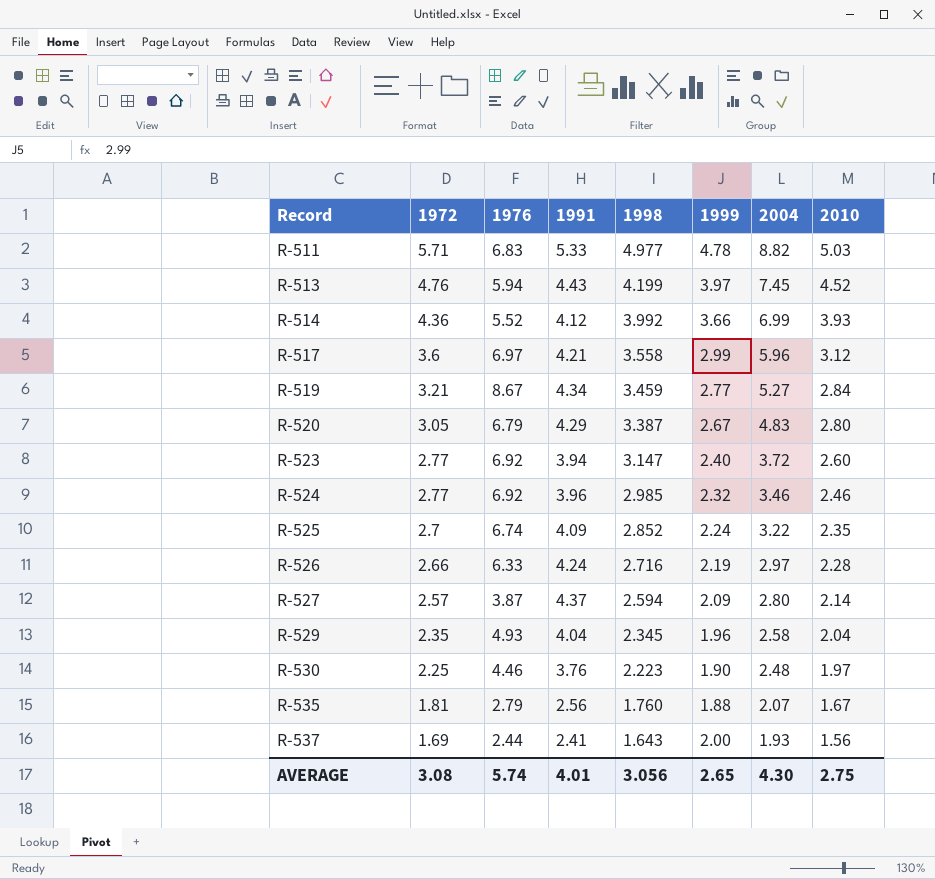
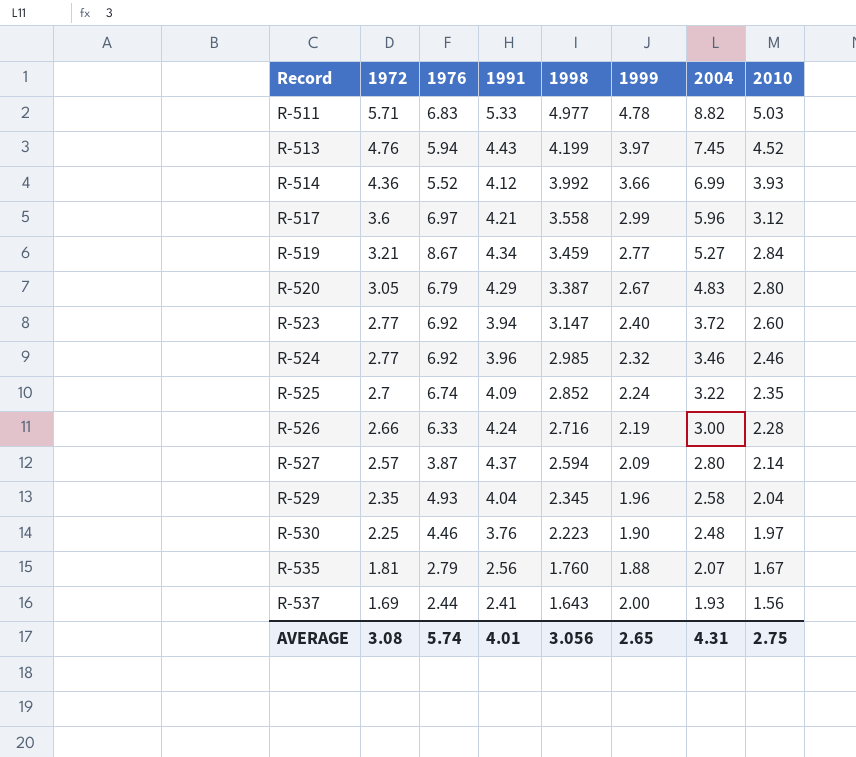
R-526 | 2004: 2.97 -> 3.00
AVERAGE | 2004: 4.30 -> 4.31

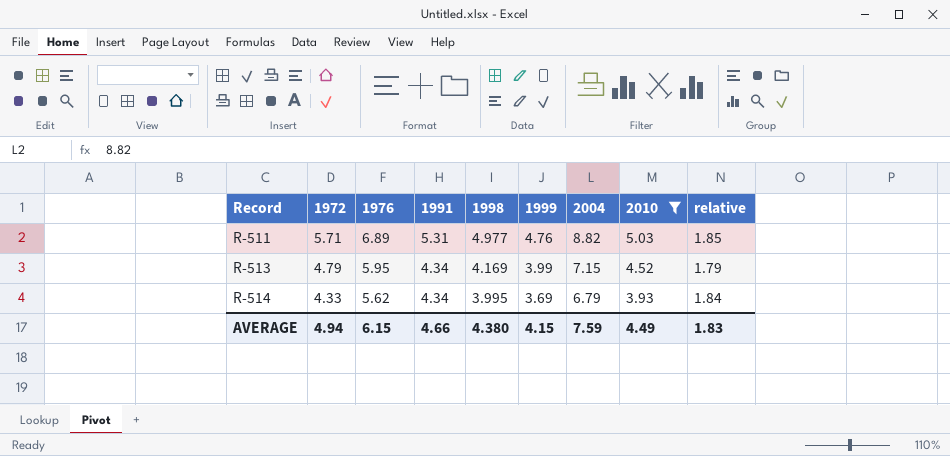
filter: none -> 2010 >= 3.93
column relative | formula: none -> [2004] / [1999]
R-511 | 1976: 6.83 -> 6.89
R-511 | 1991: 5.33 -> 5.31
R-511 | 1999: 4.78 -> 4.76
R-513 | 1972: 4.76 -> 4.79
R-513 | 1976: 5.94 -> 5.95
R-513 | 1991: 4.43 -> 4.34
R-513 | 1998: 4.199 -> 4.169
R-513 | 1999: 3.97 -> 3.99
R-513 | 2004: 7.45 -> 7.15
R-514 | 1972: 4.36 -> 4.33
R-514 | 1976: 5.52 -> 5.62
R-514 | 1991: 4.12 -> 4.34
R-514 | 1998: 3.992 -> 3.995
R-514 | 1999: 3.66 -> 3.69
R-514 | 2004: 6.99 -> 6.79
AVERAGE | 1972: 3.08 -> 4.94
AVERAGE | 1976: 5.74 -> 6.15
AVERAGE | 1991: 4.01 -> 4.66
AVERAGE | 1998: 3.056 -> 4.380
AVERAGE | 1999: 2.65 -> 4.15
AVERAGE | 2004: 4.31 -> 7.59
AVERAGE | 2010: 2.75 -> 4.49

